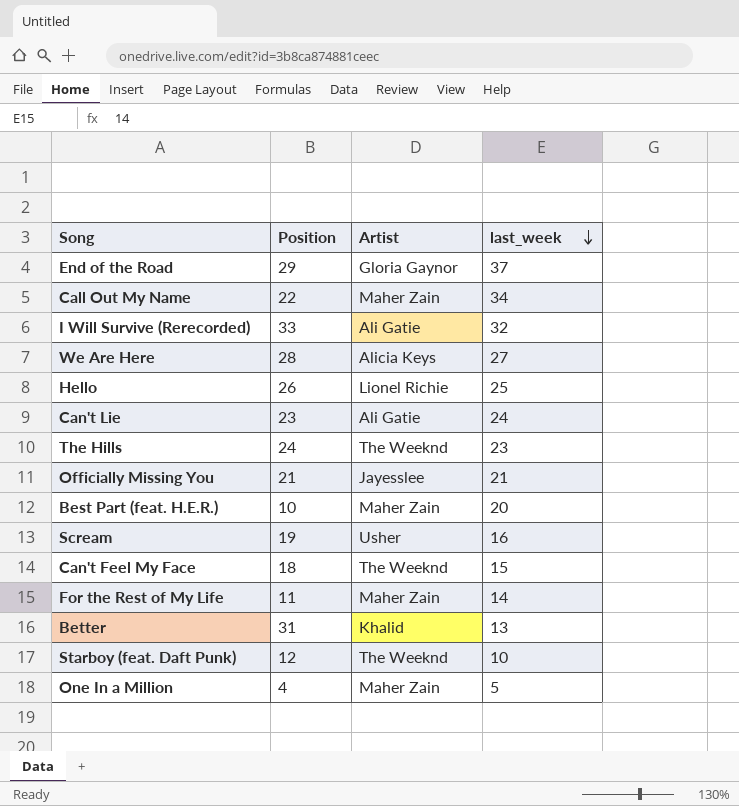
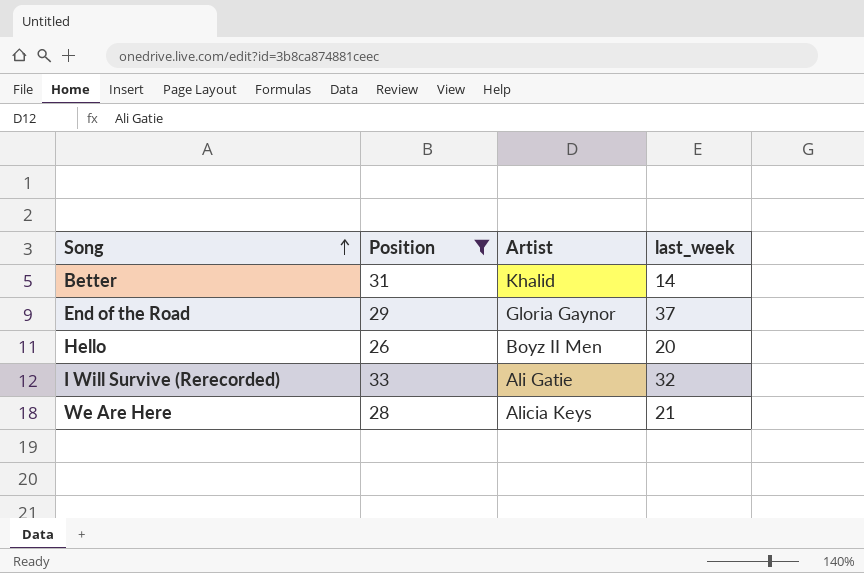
filter: none -> Position >= 26
row order: last_week descending -> Song ascending
Better | last_week: 13 -> 14
Hello | Artist: Lionel Richie -> Boyz II Men
Hello | last_week: 25 -> 20
We Are Here | last_week: 27 -> 21

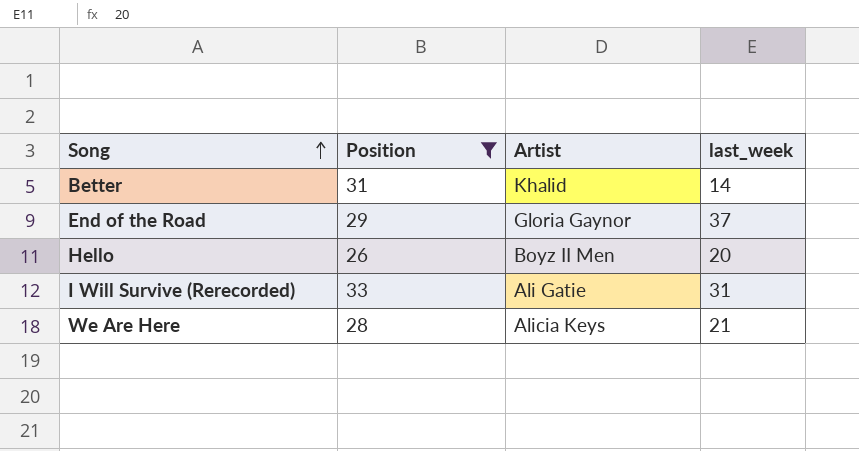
I Will Survive (Rerecorded) | last_week: 32 -> 31

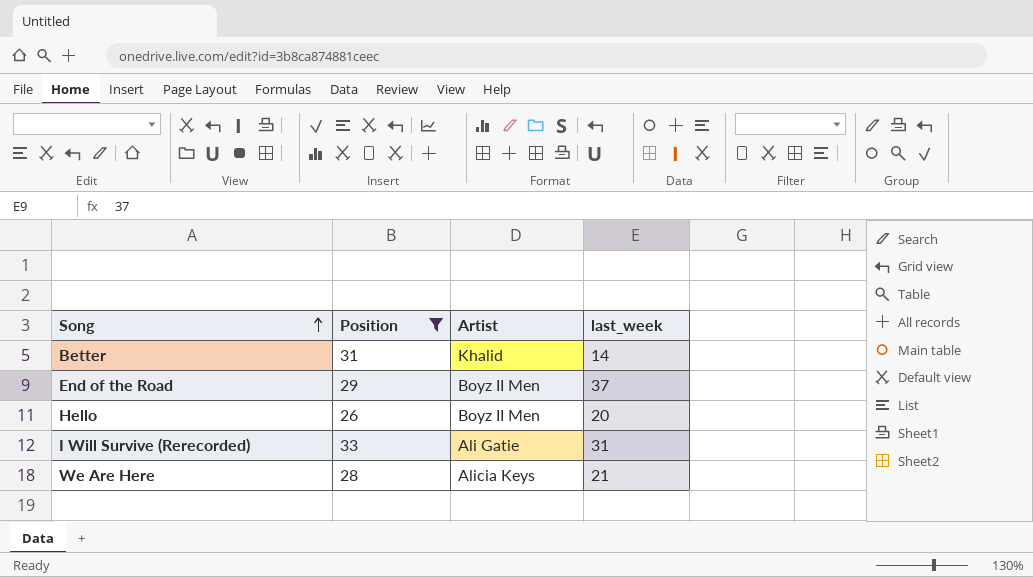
End of the Road | Artist: Gloria Gaynor -> Boyz II Men

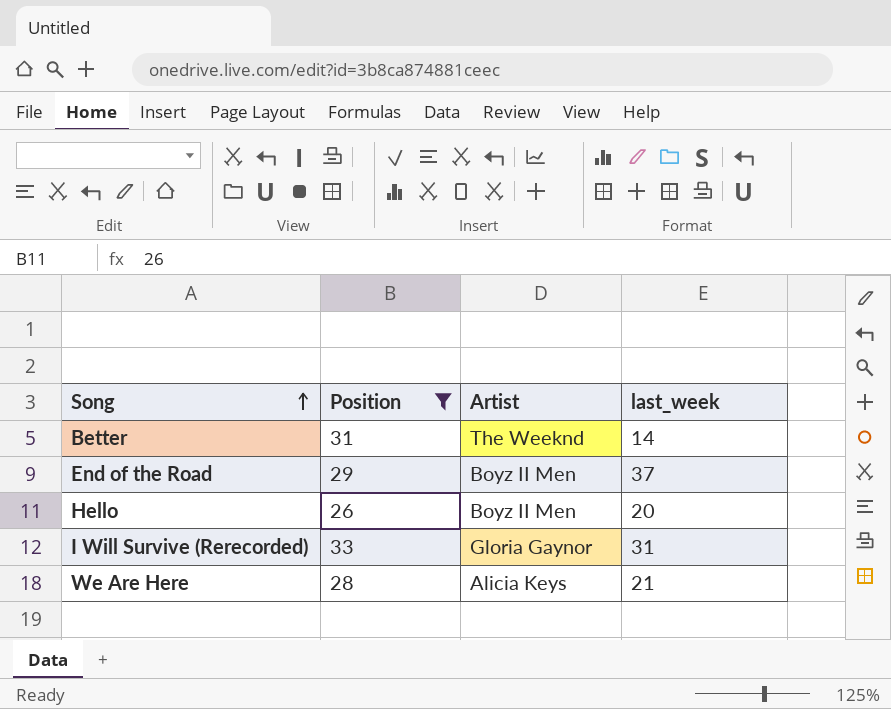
Better | Artist: Khalid -> The Weeknd
I Will Survive (Rerecorded) | Artist: Ali Gatie -> Gloria Gaynor

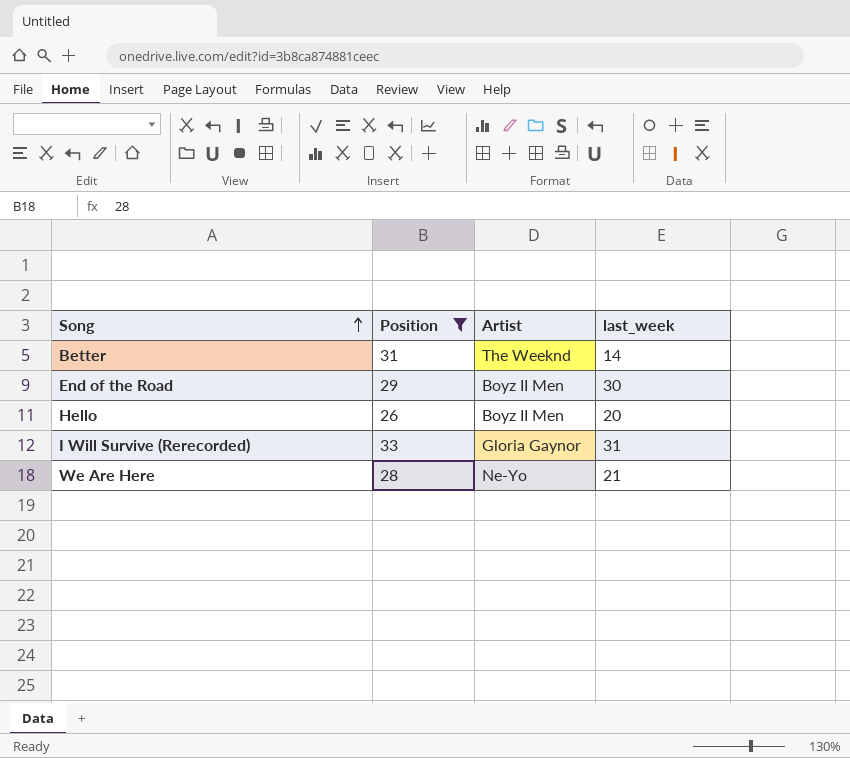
End of the Road | last_week: 37 -> 30
We Are Here | Artist: Alicia Keys -> Ne-Yo

